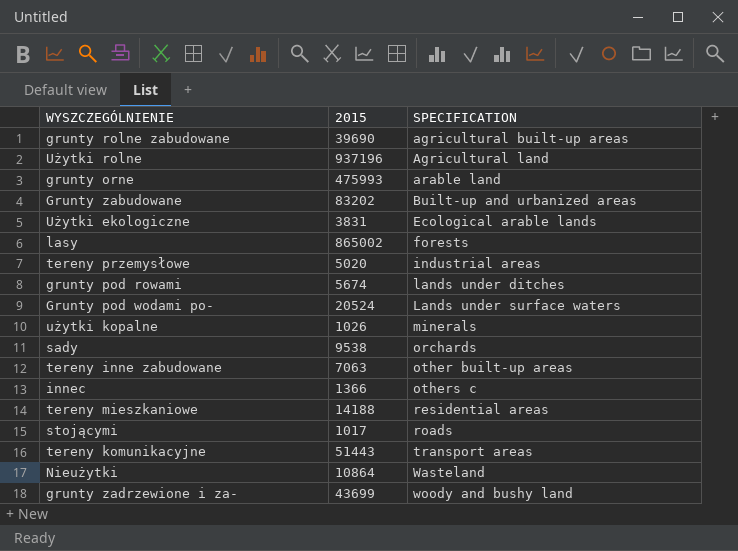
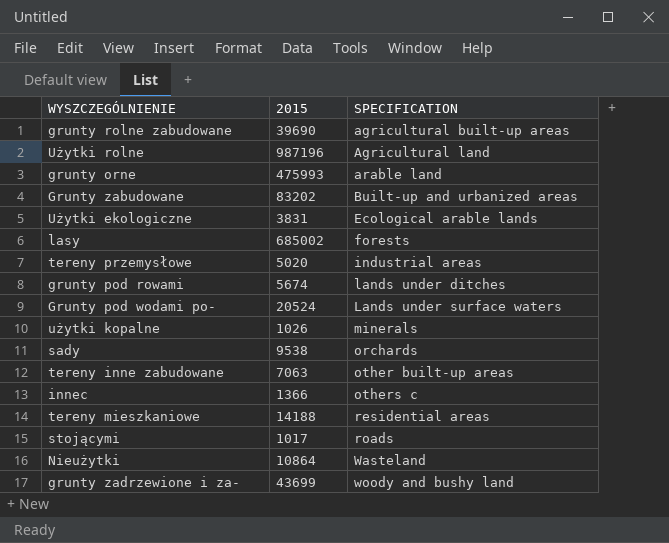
row tereny komunikacyjne: 51443 | transport areas -> none
Użytki rolne | 2015: 937196 -> 987196
lasy | 2015: 865002 -> 685002

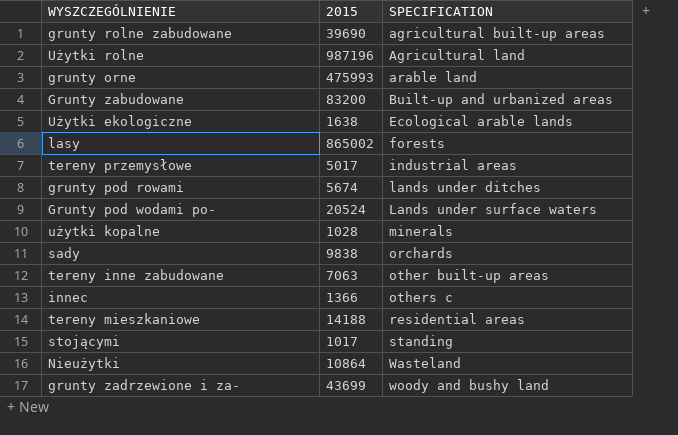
Grunty zabudowane | 2015: 83202 -> 83200
Użytki ekologiczne | 2015: 3831 -> 1638
lasy | 2015: 685002 -> 865002
tereny przemysłowe | 2015: 5020 -> 5017
użytki kopalne | 2015: 1026 -> 1028
sady | 2015: 9538 -> 9838
stojącymi | SPECIFICATION: roads -> standing

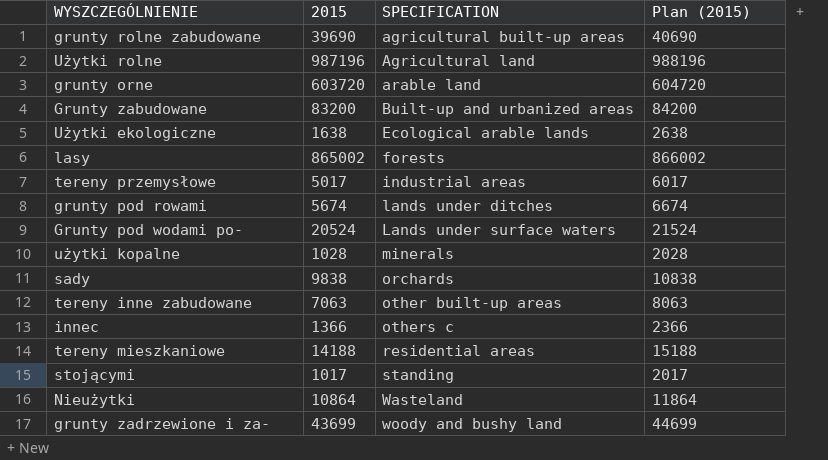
column Plan (2015) | formula: none -> [2015] + 1000
grunty orne | 2015: 475993 -> 603720

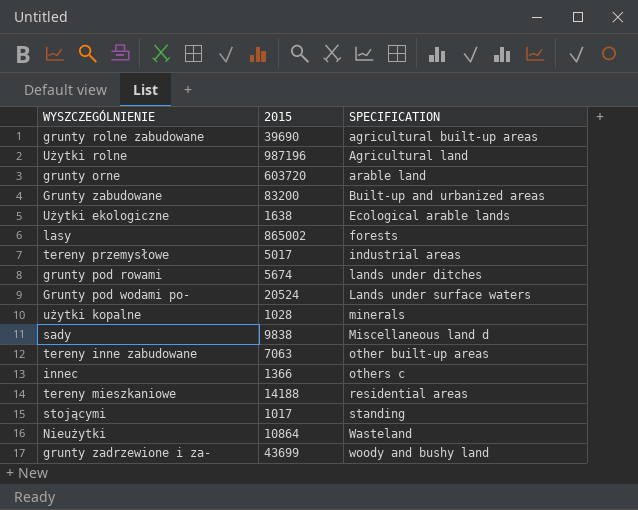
column Plan (2015) | formula: [2015] + 1000 -> none
sady | SPECIFICATION: orchards -> Miscellaneous land d

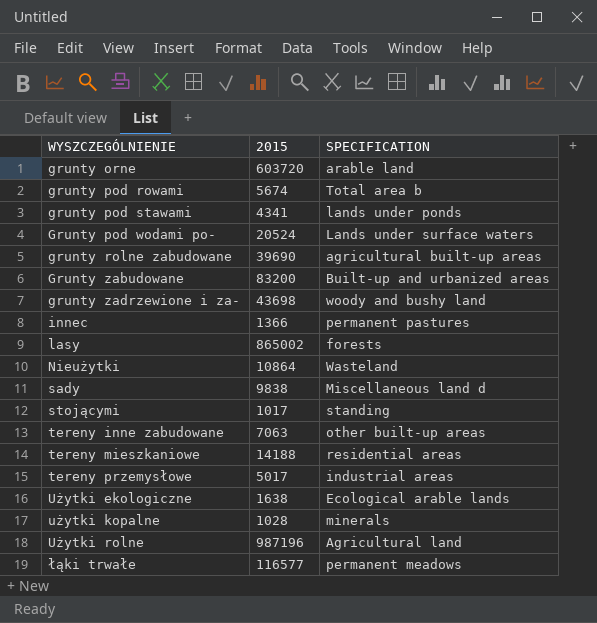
row order: SPECIFICATION ascending -> WYSZCZEGÓLNIENIE ascending
grunty pod rowami | SPECIFICATION: lands under ditches -> Total area b
row grunty pod stawami: none -> 4341 | lands under ponds
grunty zadrzewione i za- | 2015: 43699 -> 43698
innec | SPECIFICATION: others c -> permanent pastures
row łąki trwałe: none -> 116577 | permanent meadows

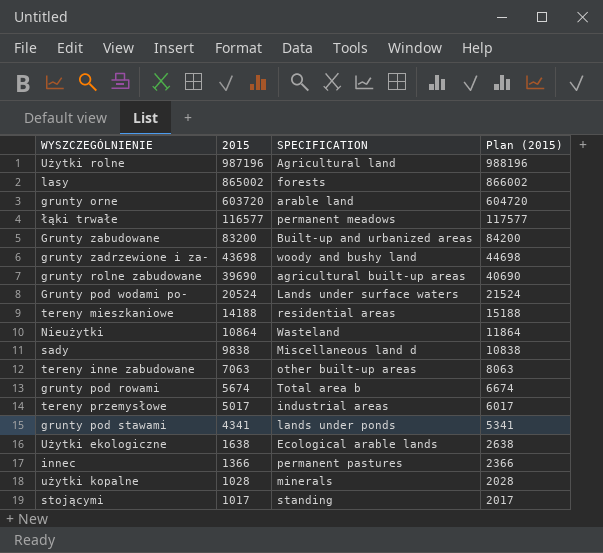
row order: WYSZCZEGÓLNIENIE ascending -> 2015 descending
column Plan (2015) | formula: none -> [2015] + 1000

